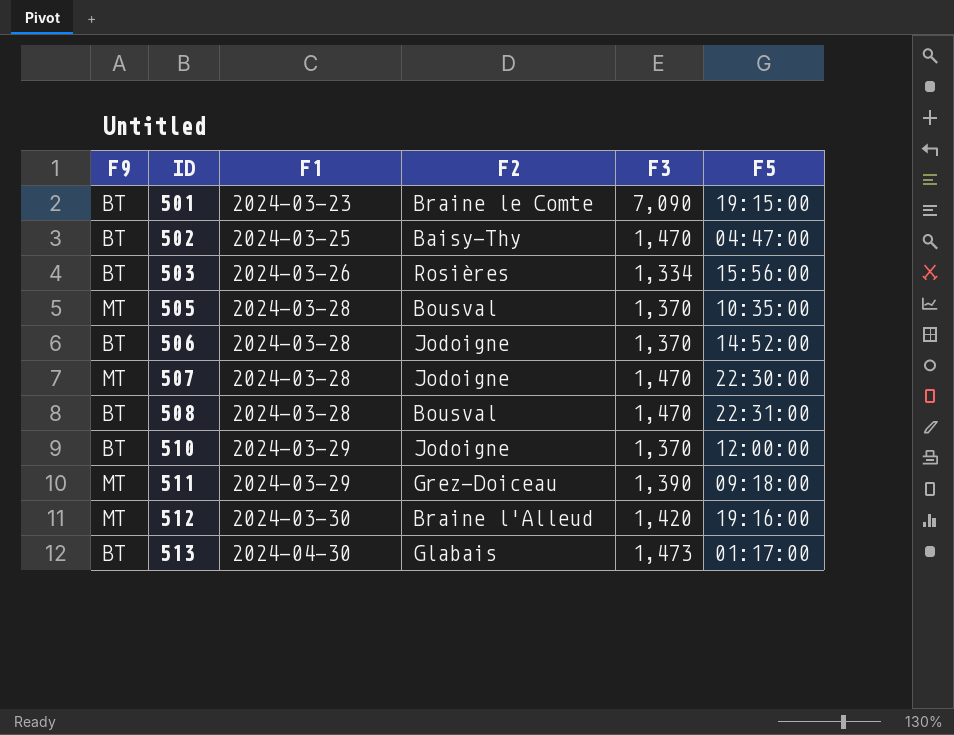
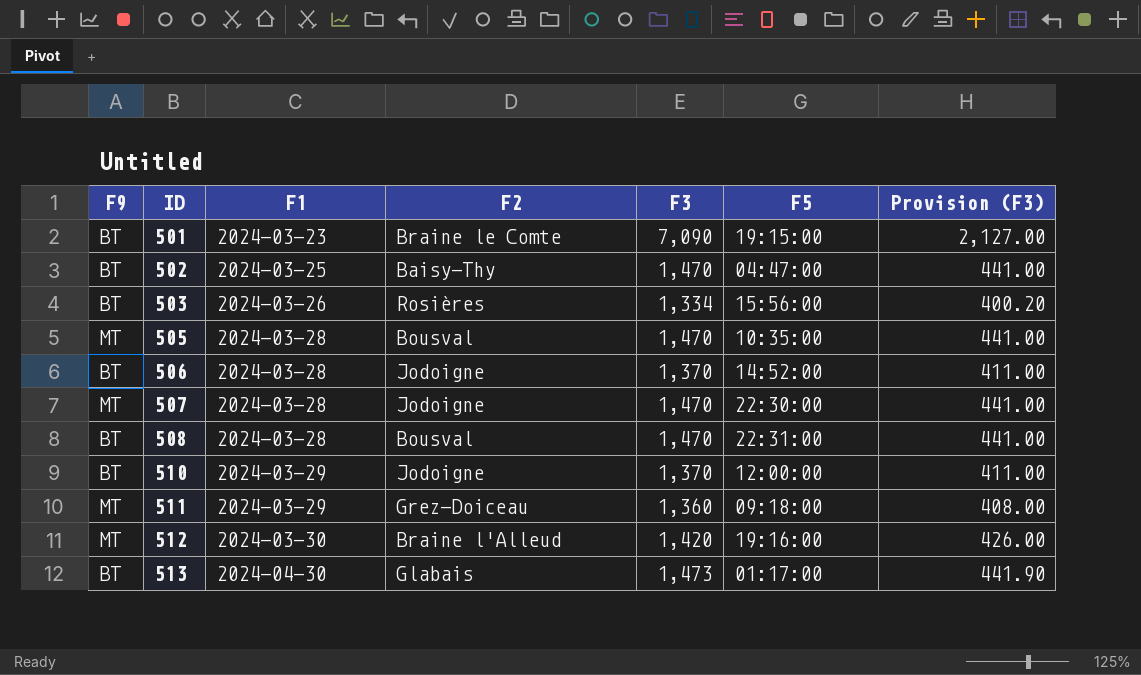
column Provision (F3) | formula: none -> [F3] * 0.3
505 | F3: 1,370 -> 1,470
511 | F3: 1,390 -> 1,360

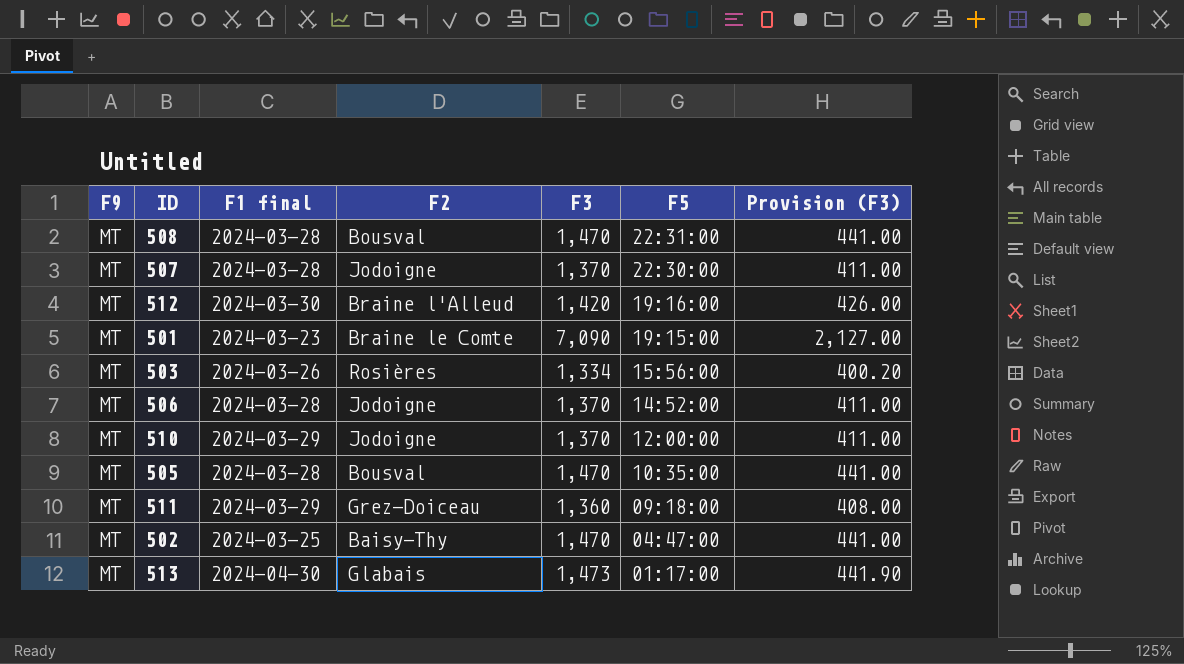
row order: ID ascending -> F5 descending
column name: F1 -> F1 final
508 | F9: BT -> MT
507 | F3: 1,470 -> 1,370
507 | Provision (F3): 441.00 -> 411.00
501 | F9: BT -> MT
503 | F9: BT -> MT
506 | F9: BT -> MT
510 | F9: BT -> MT
502 | F9: BT -> MT
513 | F9: BT -> MT

